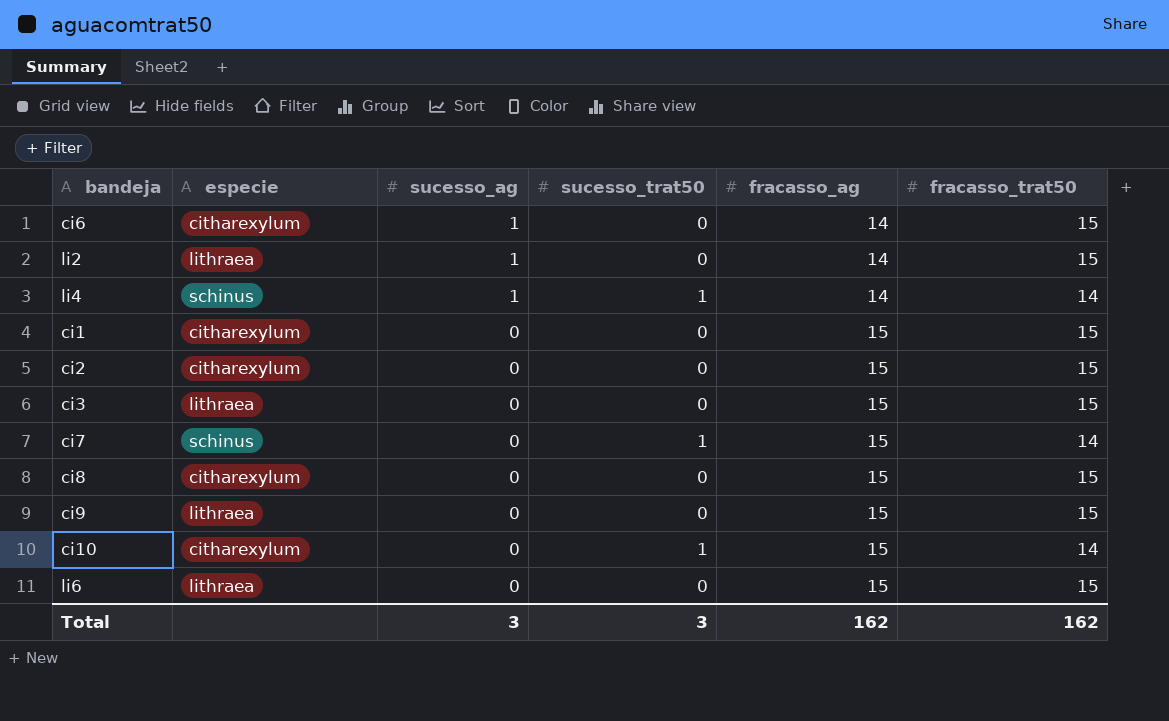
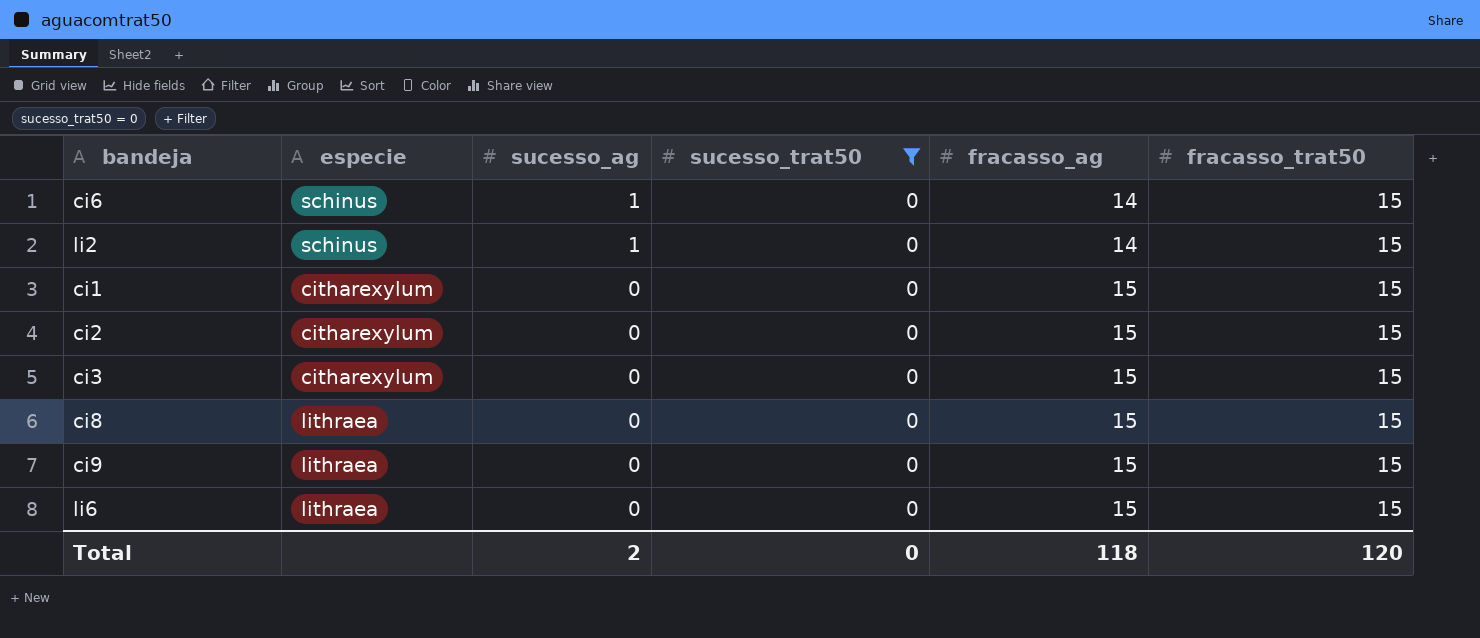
filter: none -> sucesso_trat50 = 0
ci6 | especie: citharexylum -> schinus
li2 | especie: lithraea -> schinus
ci3 | especie: lithraea -> citharexylum
ci8 | especie: citharexylum -> lithraea
Total | sucesso_ag: 3 -> 2
Total | sucesso_trat50: 3 -> 0
Total | fracasso_ag: 162 -> 118
Total | fracasso_trat50: 162 -> 120

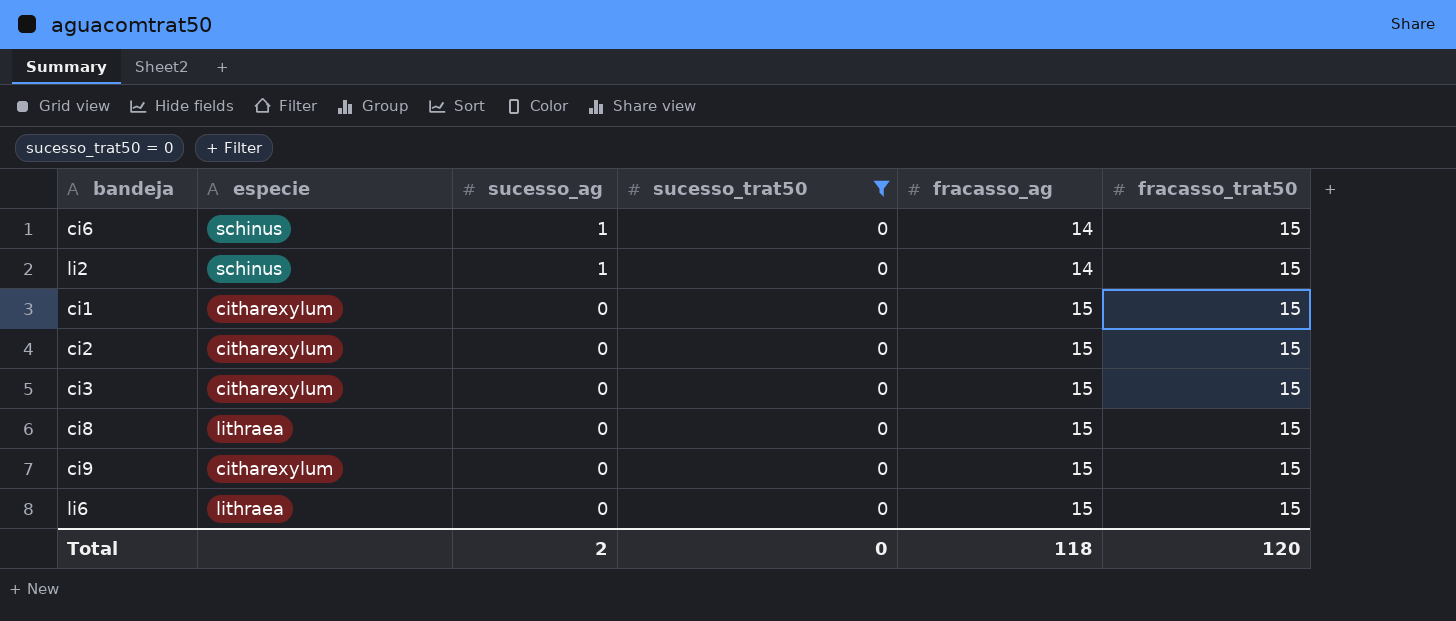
ci9 | especie: lithraea -> citharexylum

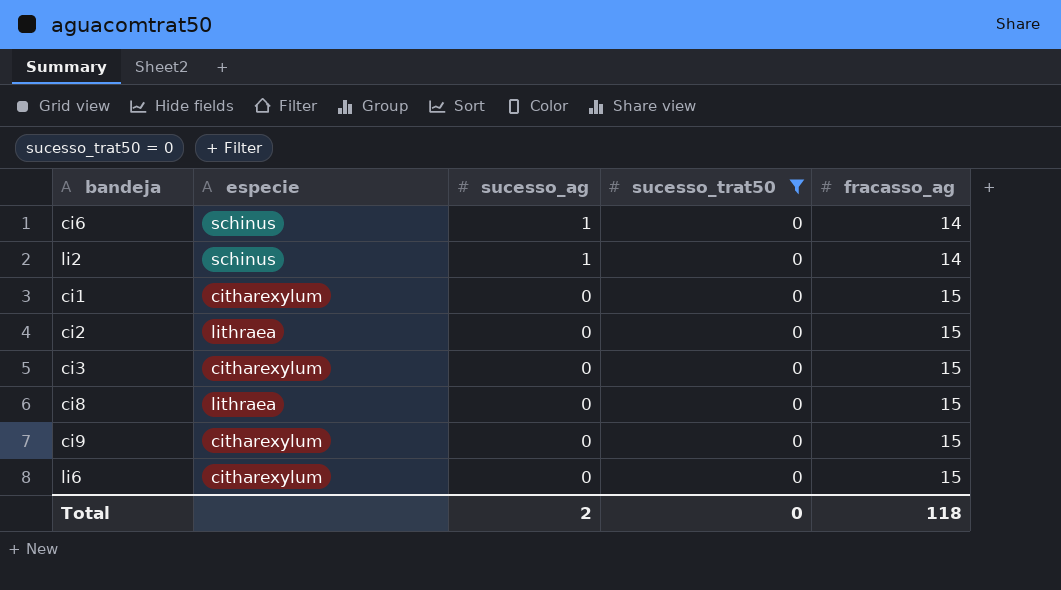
column fracasso_trat50 | position: 6 -> none
ci2 | especie: citharexylum -> lithraea
li6 | especie: lithraea -> citharexylum

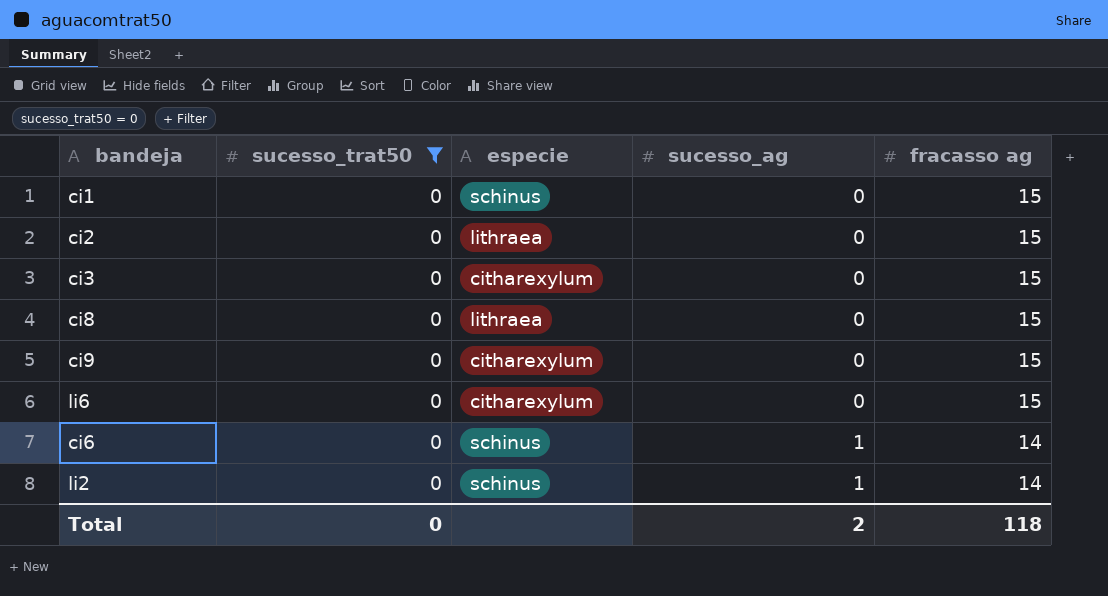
row order: sucesso_ag descending -> sucesso_ag ascending
column sucesso_trat50 | position: 4 -> 2
column name: fracasso_ag -> fracasso ag
ci1 | especie: citharexylum -> schinus

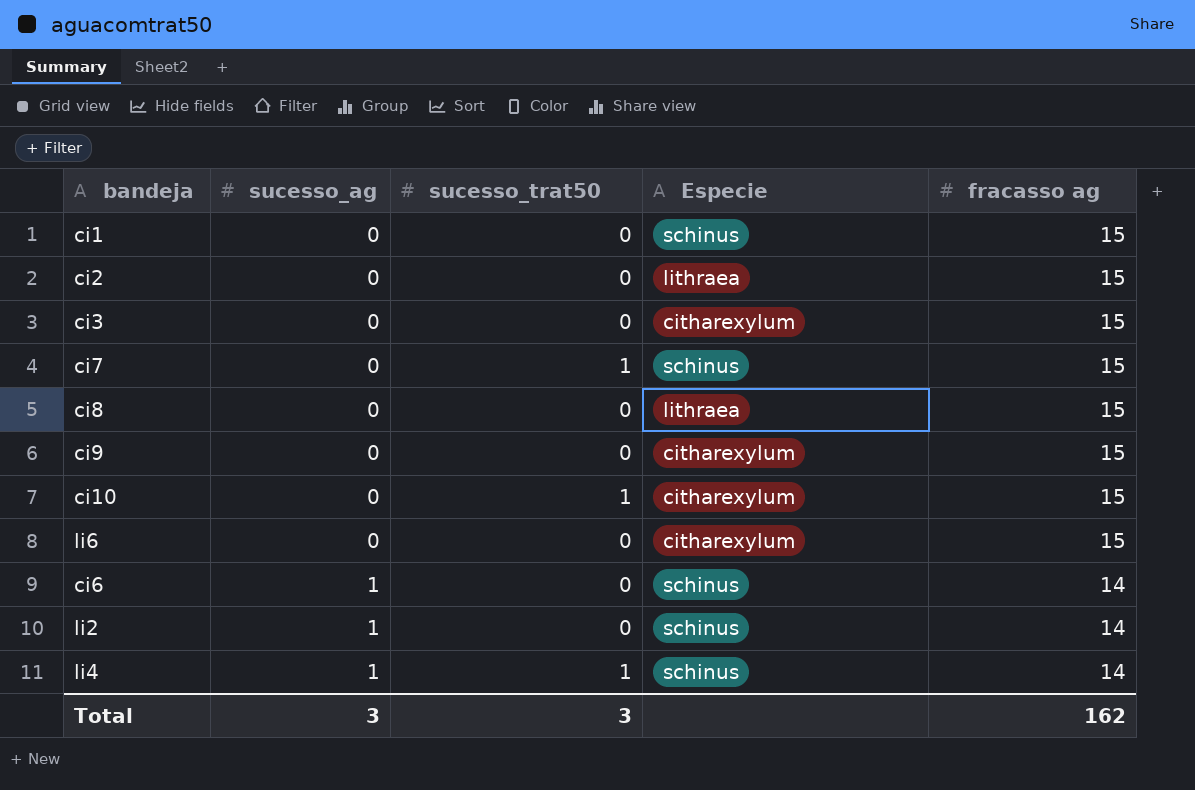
filter: sucesso_trat50 = 0 -> none
column sucesso_ag | position: 4 -> 2
column name: especie -> Especie
Total | sucesso_ag: 2 -> 3
Total | sucesso_trat50: 0 -> 3
Total | fracasso ag: 118 -> 162

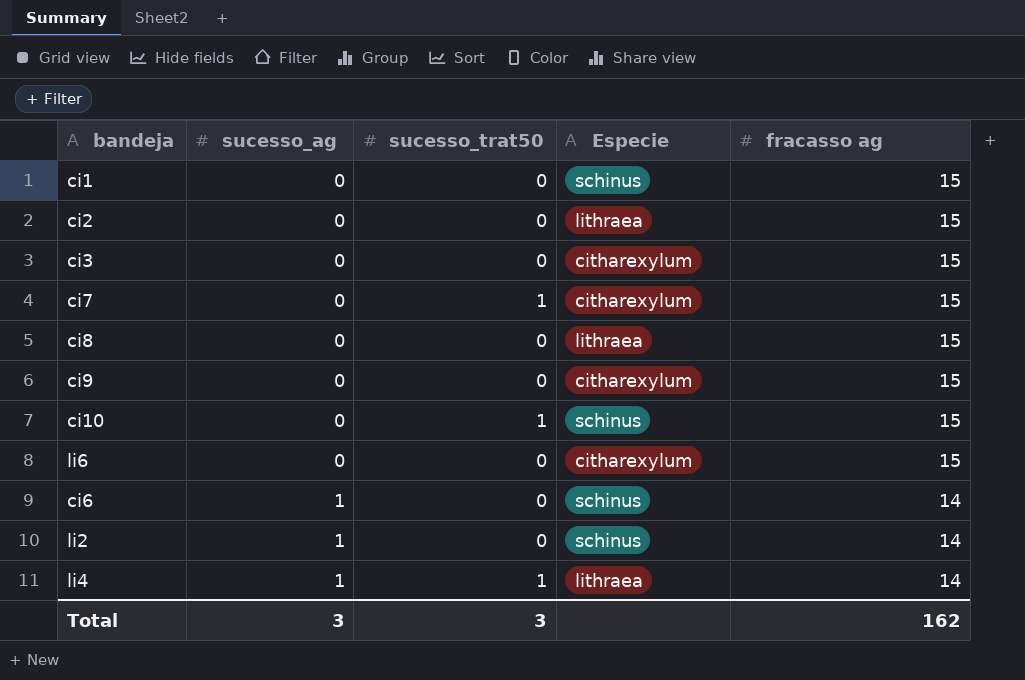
ci7 | Especie: schinus -> citharexylum
ci10 | Especie: citharexylum -> schinus
li4 | Especie: schinus -> lithraea

